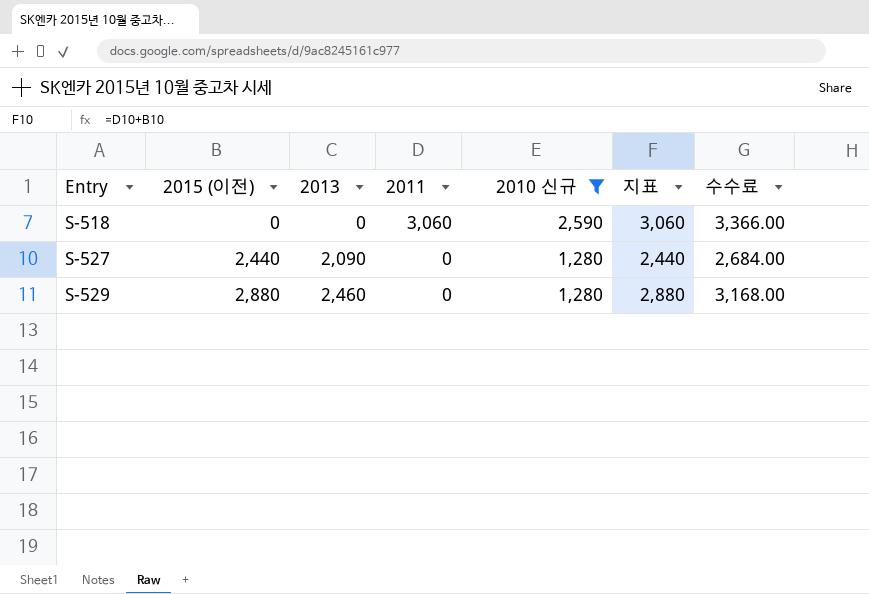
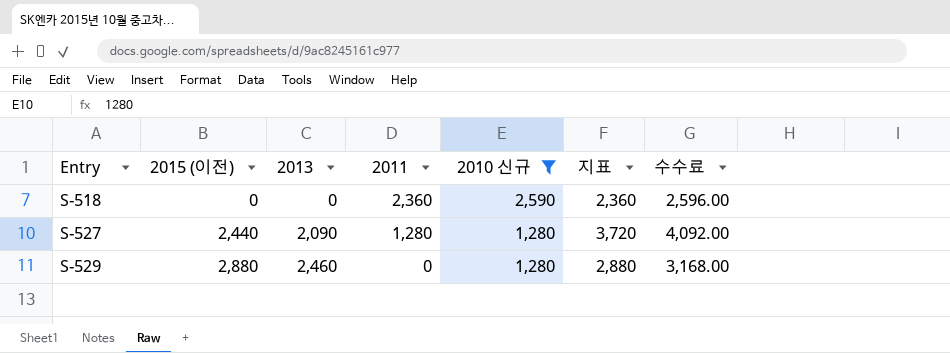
S-518 | 2011: 3,060 -> 2,360
S-518 | 지표: 3,060 -> 2,360
S-518 | 수수료: 3,366.00 -> 2,596.00
S-527 | 2011: 0 -> 1,280
S-527 | 지표: 2,440 -> 3,720
S-527 | 수수료: 2,684.00 -> 4,092.00

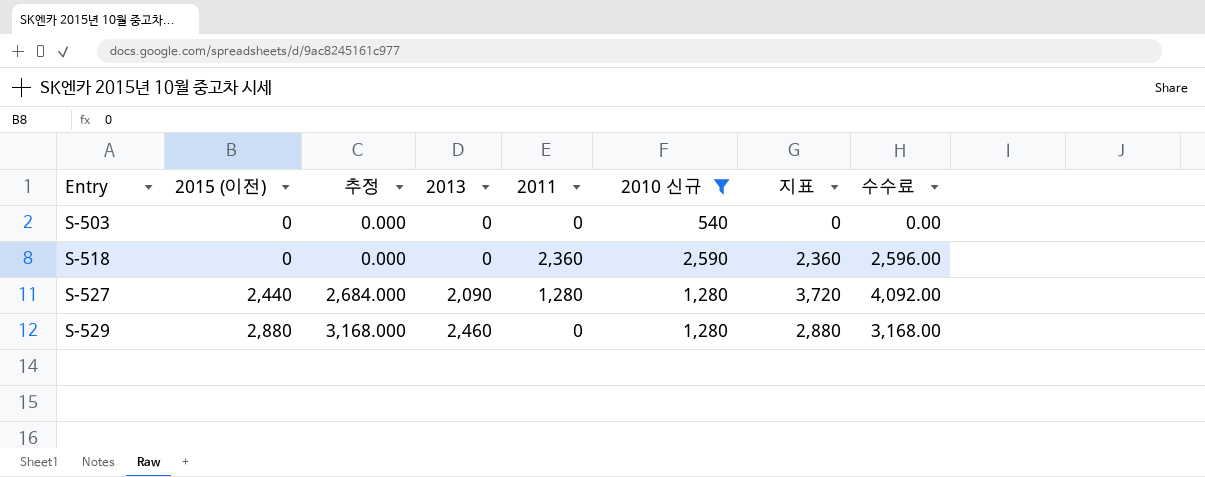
column 추정 | formula: none -> [2015 (이전)] * 1.1
row S-503: none -> 0 | 0.000 | 0 | 0 | 540 | 0 | 0.00

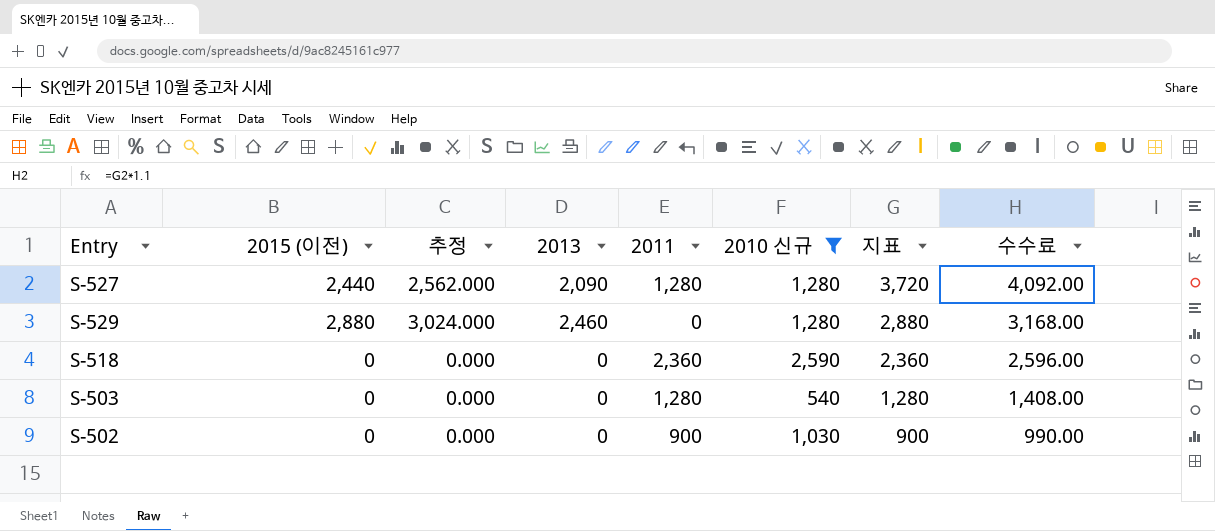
row order: Entry ascending -> 지표 descending
column 추정 | formula: [2015 (이전)] * 1.1 -> [2015 (이전)] * 1.05
S-503 | 2011: 0 -> 1,280
S-503 | 지표: 0 -> 1,280
S-503 | 수수료: 0.00 -> 1,408.00
row S-502: none -> 0 | 0.000 | 0 | 900 | 1,030 | 900 | 990.00

